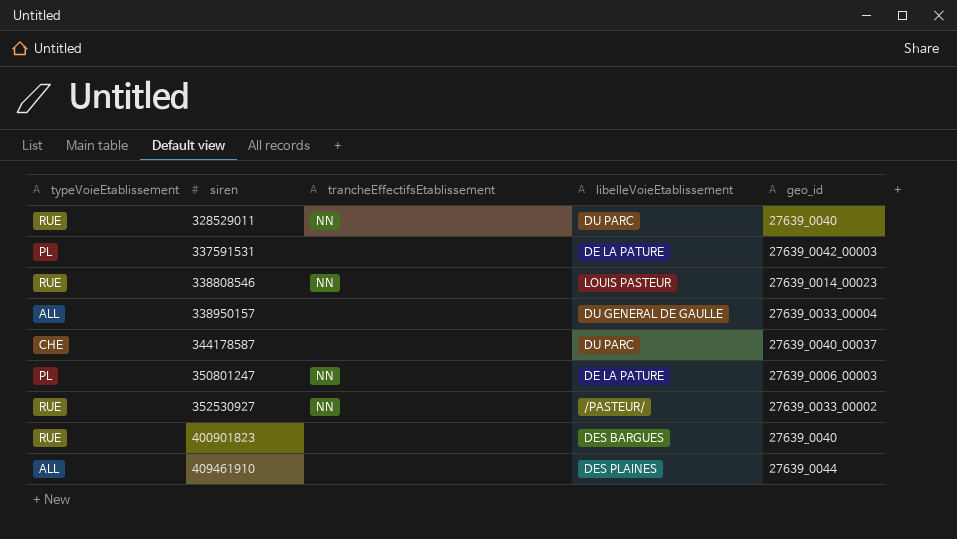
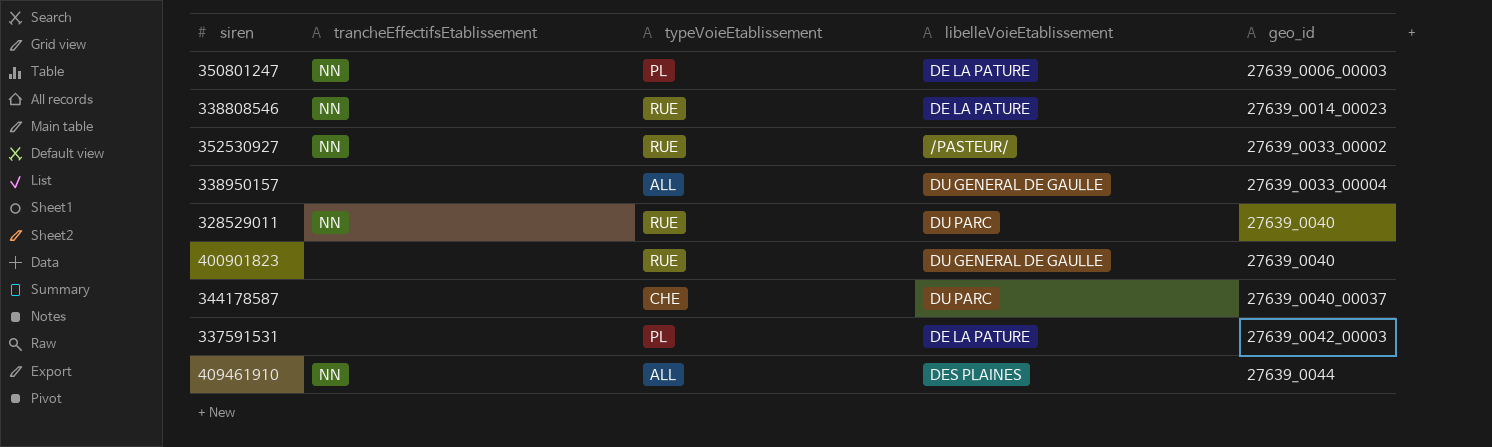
row order: siren ascending -> geo_id ascending
column typeVoieEtablissement | position: 1 -> 3
338808546 | libelleVoieEtablissement: LOUIS PASTEUR -> DE LA PATURE
400901823 | libelleVoieEtablissement: DES BARGUES -> DU GENERAL DE GAULLE
409461910 | trancheEffectifsEtablissement: none -> NN

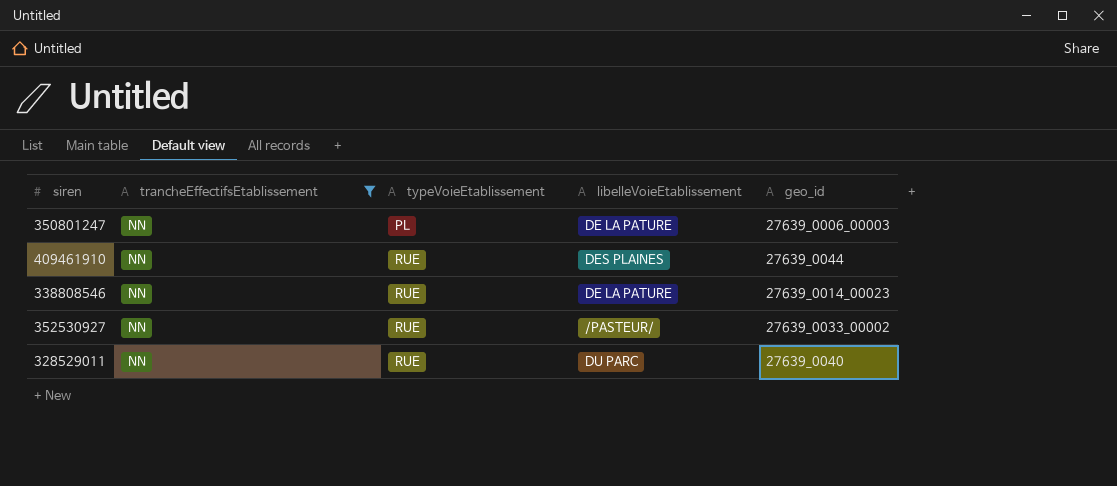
filter: none -> trancheEffectifsEtablissement = NN
row order: geo_id ascending -> typeVoieEtablissement ascending
409461910 | typeVoieEtablissement: ALL -> RUE

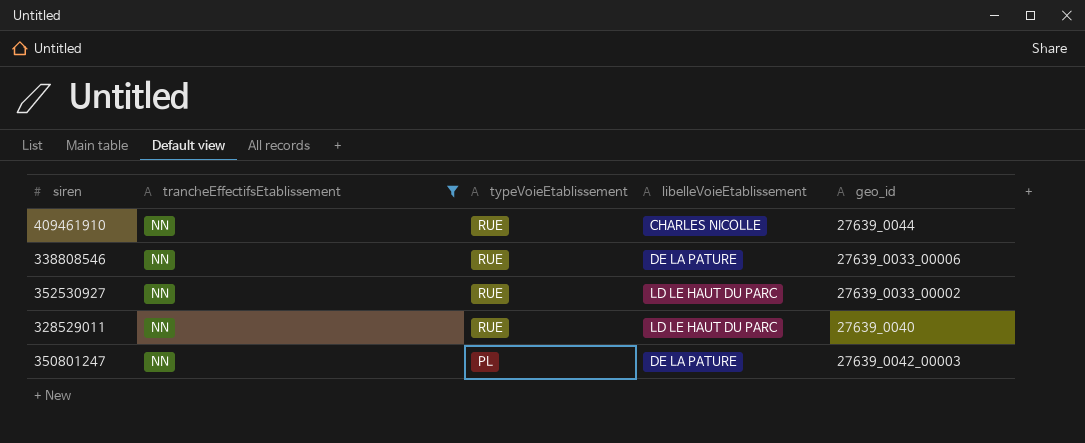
row order: typeVoieEtablissement ascending -> typeVoieEtablissement descending
409461910 | libelleVoieEtablissement: DES PLAINES -> CHARLES NICOLLE
338808546 | geo_id: 27639_0014_00023 -> 27639_0033_00006
352530927 | libelleVoieEtablissement: /PASTEUR/ -> LD LE HAUT DU PARC
328529011 | libelleVoieEtablissement: DU PARC -> LD LE HAUT DU PARC
350801247 | geo_id: 27639_0006_00003 -> 27639_0042_00003

